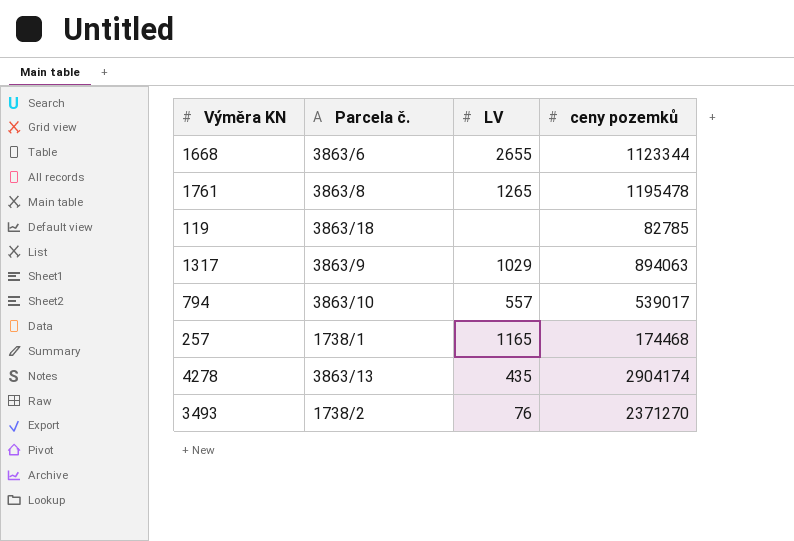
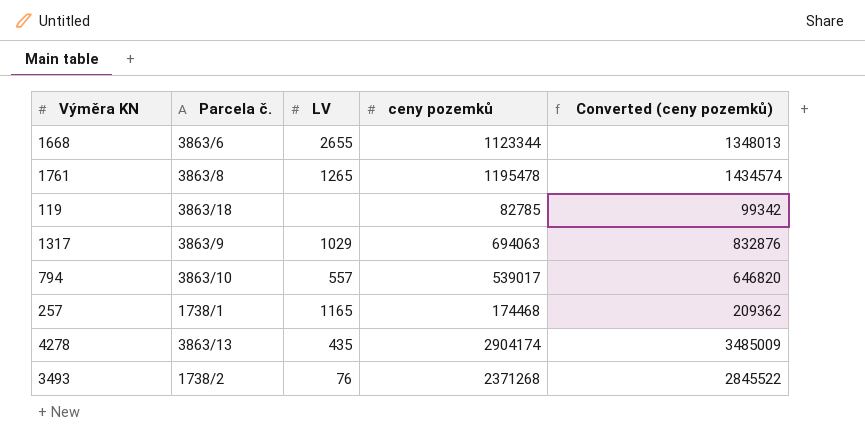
column Converted (ceny pozemků) | formula: none -> [ceny pozemků] * 1.2
1317 | ceny pozemků: 894063 -> 694063
3493 | ceny pozemků: 2371270 -> 2371268

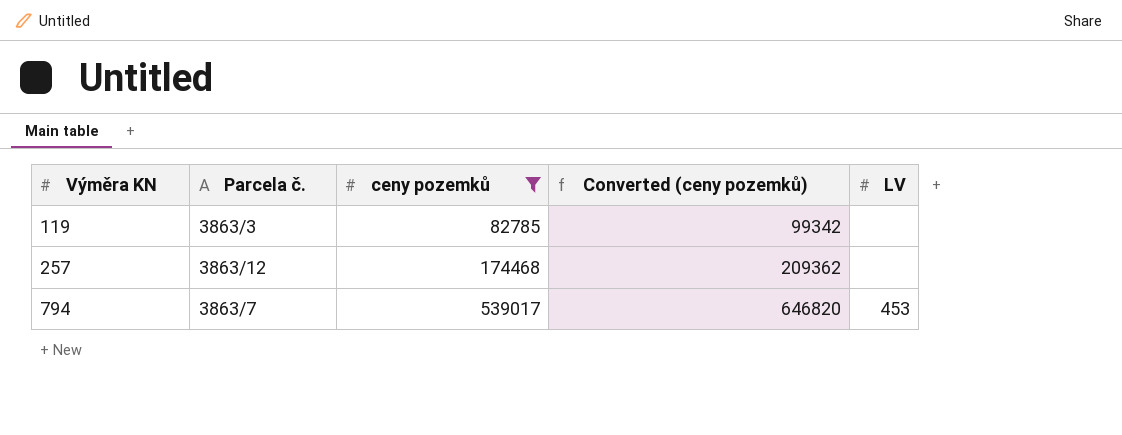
filter: none -> ceny pozemků <= 539017
row order: none -> Výměra KN ascending
column LV | position: 3 -> 5
119 | Parcela č.: 3863/18 -> 3863/3
257 | Parcela č.: 1738/1 -> 3863/12
257 | LV: 1165 -> none
794 | Parcela č.: 3863/10 -> 3863/7
794 | LV: 557 -> 453

